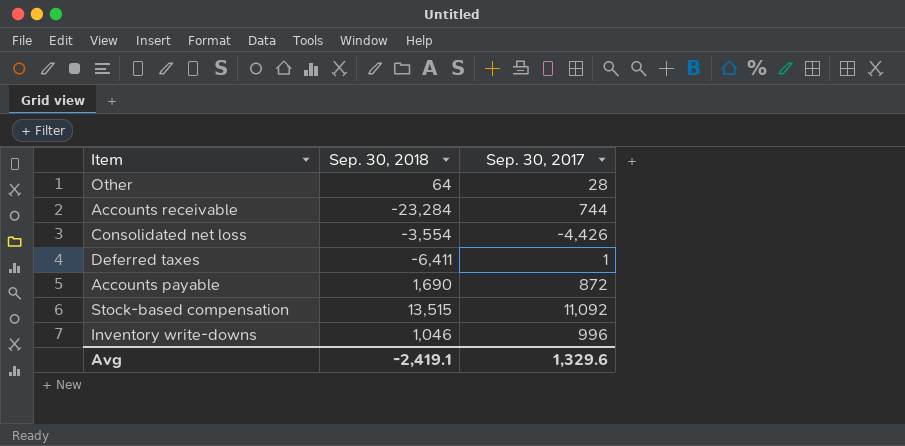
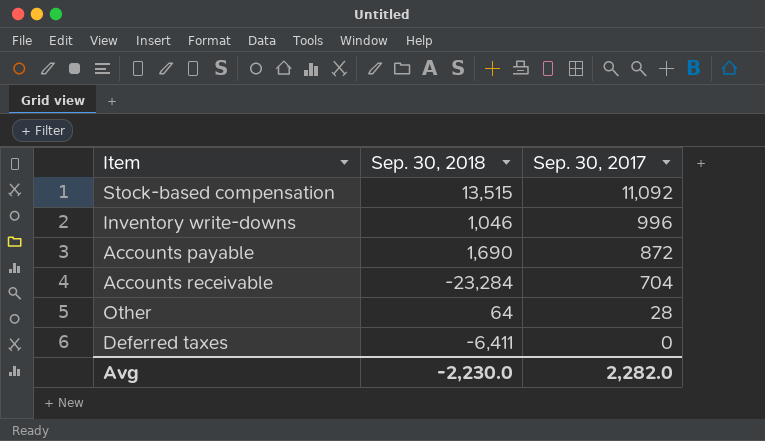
row order: none -> Sep. 30, 2017 descending
row Consolidated net loss: -3,554 | -4,426 -> none
Accounts receivable | Sep. 30, 2017: 744 -> 704
Deferred taxes | Sep. 30, 2017: 1 -> 0
Avg | Sep. 30, 2018: -2,419.1 -> -2,230.0
Avg | Sep. 30, 2017: 1,329.6 -> 2,282.0

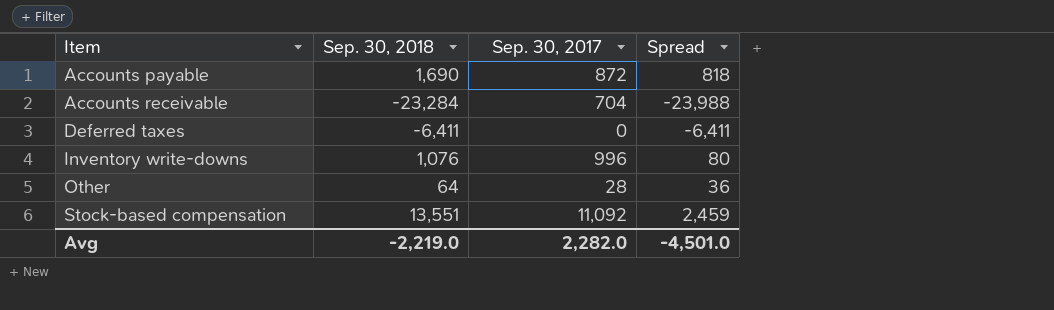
row order: Sep. 30, 2017 descending -> Item ascending
column Spread | formula: none -> [Sep. 30, 2018] - [Sep. 30, 2017]
Inventory write-downs | Sep. 30, 2018: 1,046 -> 1,076
Stock-based compensation | Sep. 30, 2018: 13,515 -> 13,551
Avg | Sep. 30, 2018: -2,230.0 -> -2,219.0

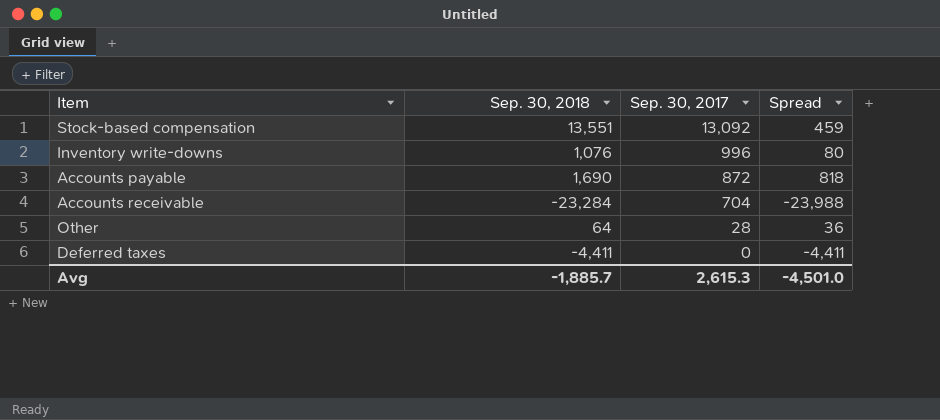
row order: Item ascending -> Sep. 30, 2017 descending
Stock-based compensation | Sep. 30, 2017: 11,092 -> 13,092
Stock-based compensation | Spread: 2,459 -> 459
Deferred taxes | Sep. 30, 2018: -6,411 -> -4,411
Deferred taxes | Spread: -6,411 -> -4,411
Avg | Sep. 30, 2018: -2,219.0 -> -1,885.7
Avg | Sep. 30, 2017: 2,282.0 -> 2,615.3

